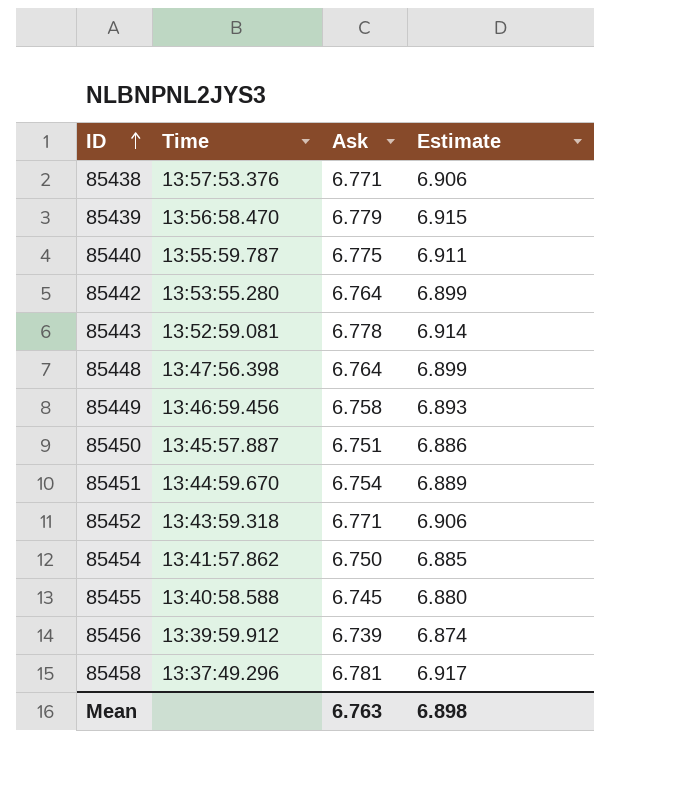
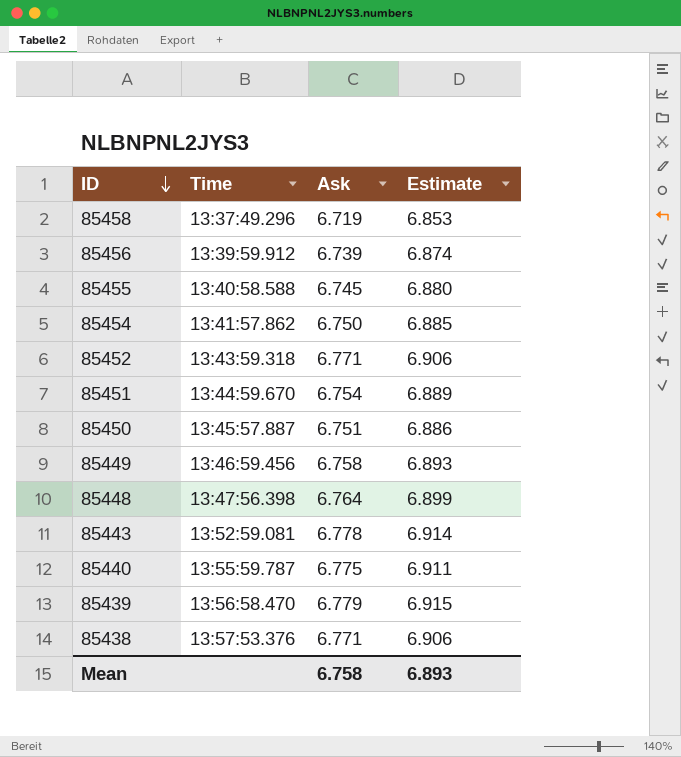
row order: ID ascending -> ID descending
row 85442: 13:53:55.280 | 6.764 | 6.899 -> none
85458 | Ask: 6.781 -> 6.719
85458 | Estimate: 6.917 -> 6.853
Mean | Ask: 6.763 -> 6.758
Mean | Estimate: 6.898 -> 6.893

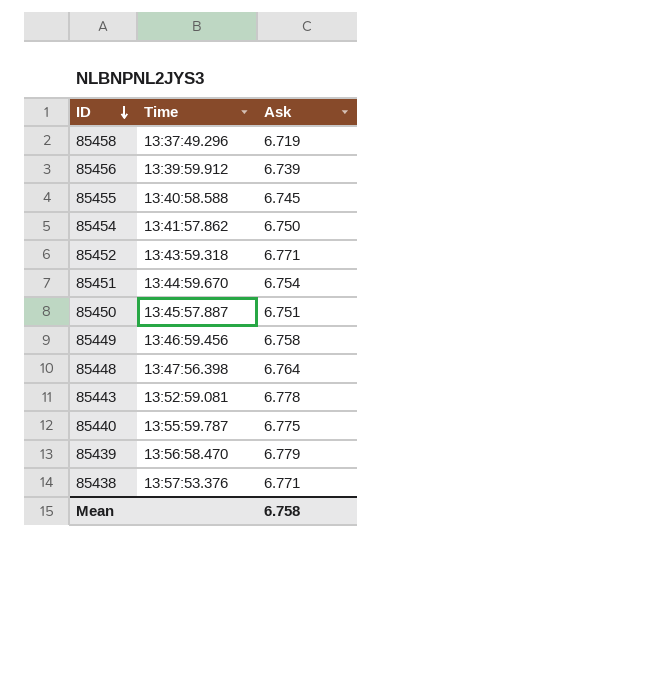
column Estimate | formula: [Ask] * 1.02 -> none

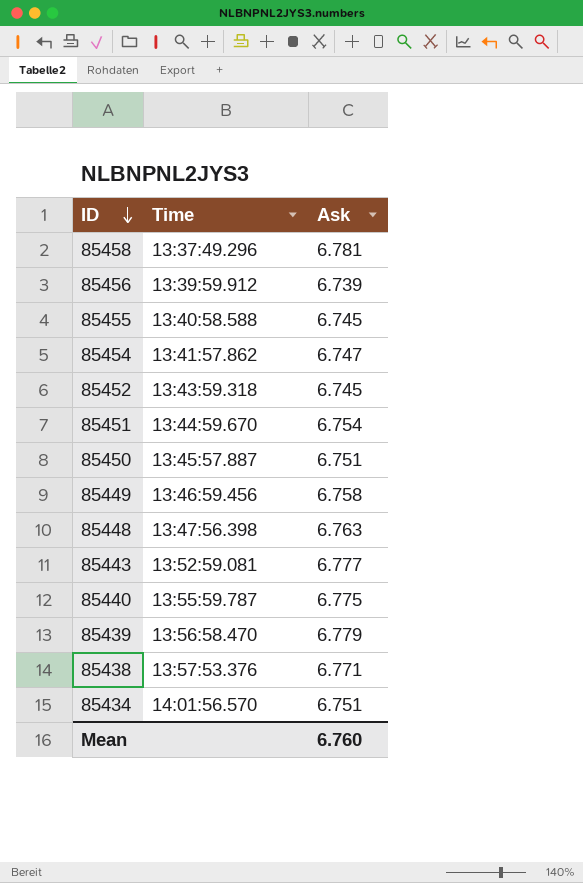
85458 | Ask: 6.719 -> 6.781
85454 | Ask: 6.750 -> 6.747
85452 | Ask: 6.771 -> 6.745
85448 | Ask: 6.764 -> 6.763
85443 | Ask: 6.778 -> 6.777
row 85434: none -> 14:01:56.570 | 6.751
Mean | Ask: 6.758 -> 6.760

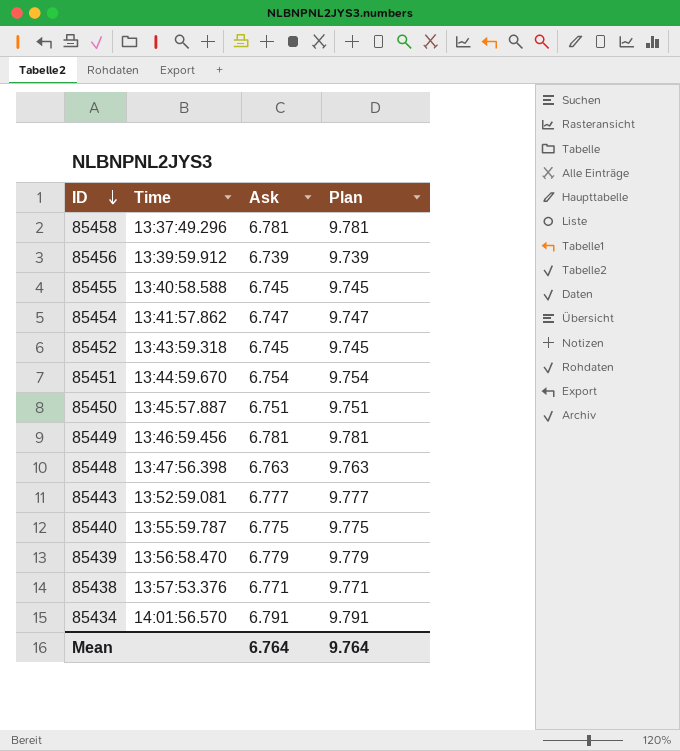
column Plan | formula: none -> [Ask] + 3
85449 | Ask: 6.758 -> 6.781
85434 | Ask: 6.751 -> 6.791
Mean | Ask: 6.760 -> 6.764

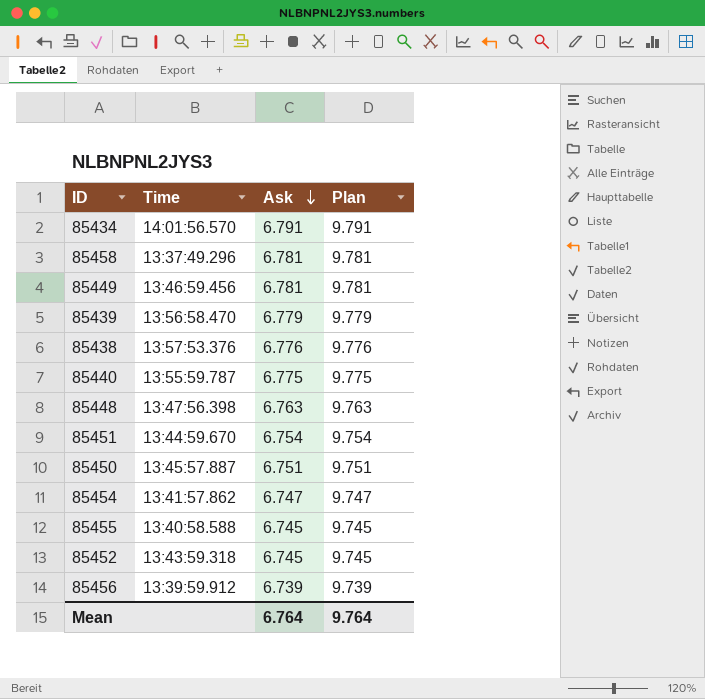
row order: ID descending -> Ask descending
row 85443: 13:52:59.081 | 6.777 | 9.777 -> none
85438 | Ask: 6.771 -> 6.776
85438 | Plan: 9.771 -> 9.776

